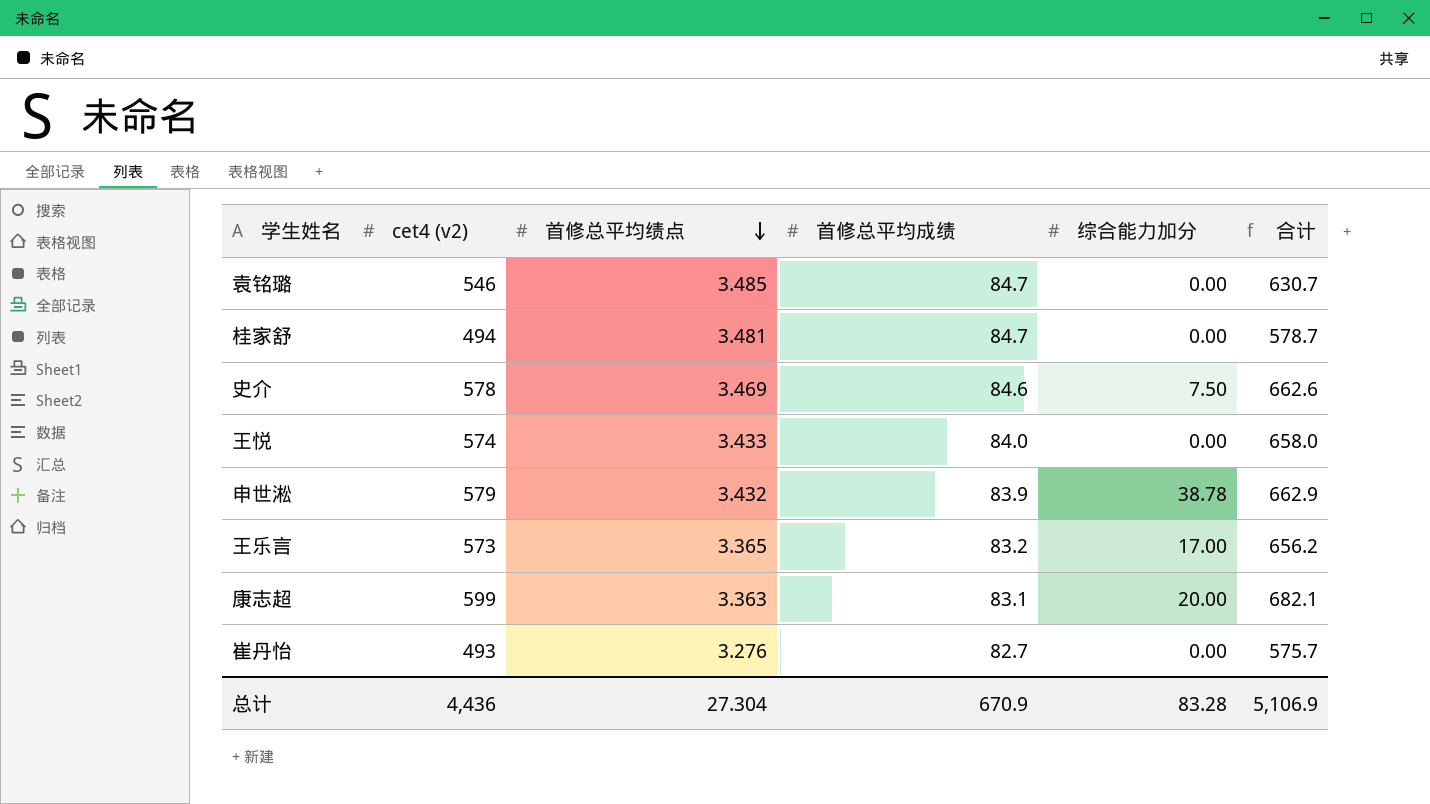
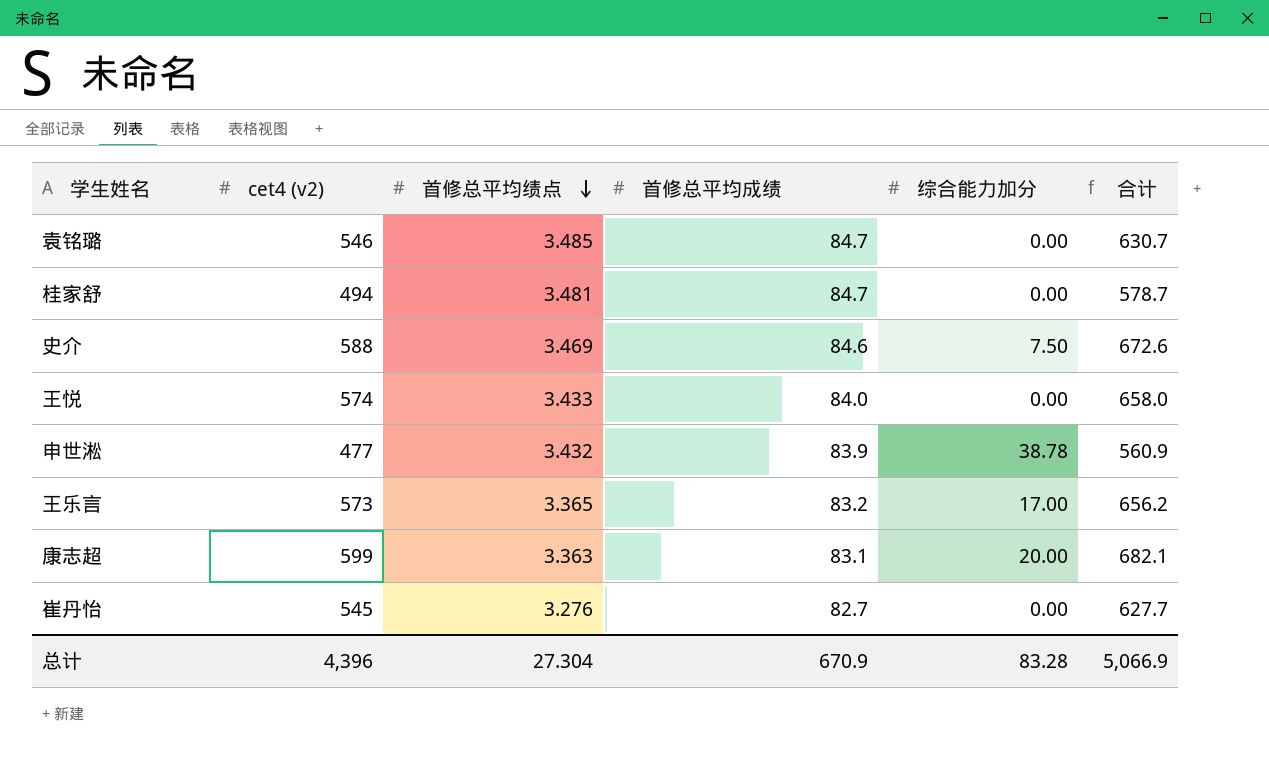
史介 | cet4 (v2): 578 -> 588
史介 | 合计: 662.6 -> 672.6
申世淞 | cet4 (v2): 579 -> 477
申世淞 | 合计: 662.9 -> 560.9
崔丹怡 | cet4 (v2): 493 -> 545
崔丹怡 | 合计: 575.7 -> 627.7
总计 | cet4 (v2): 4,436 -> 4,396
总计 | 合计: 5,106.9 -> 5,066.9

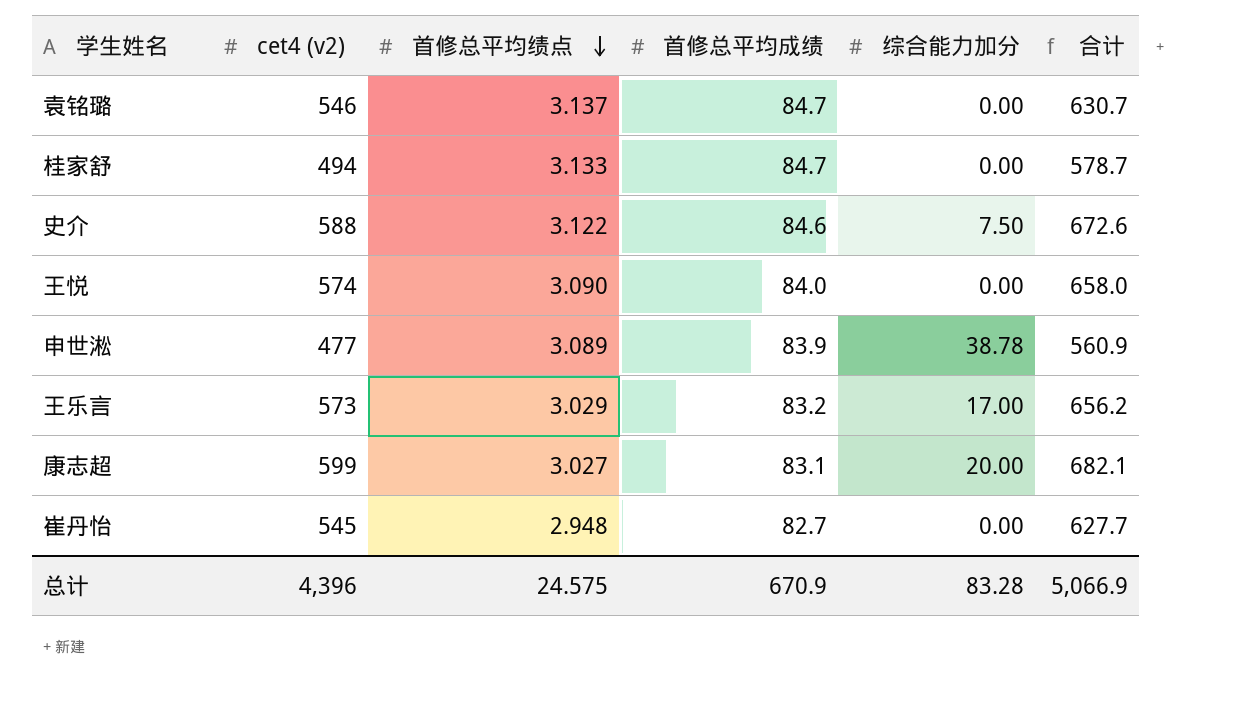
袁铭璐 | 首修总平均绩点: 3.485 -> 3.137
桂家舒 | 首修总平均绩点: 3.481 -> 3.133
史介 | 首修总平均绩点: 3.469 -> 3.122
王悦 | 首修总平均绩点: 3.433 -> 3.090
申世淞 | 首修总平均绩点: 3.432 -> 3.089
王乐言 | 首修总平均绩点: 3.365 -> 3.029
康志超 | 首修总平均绩点: 3.363 -> 3.027
崔丹怡 | 首修总平均绩点: 3.276 -> 2.948
总计 | 首修总平均绩点: 27.304 -> 24.575

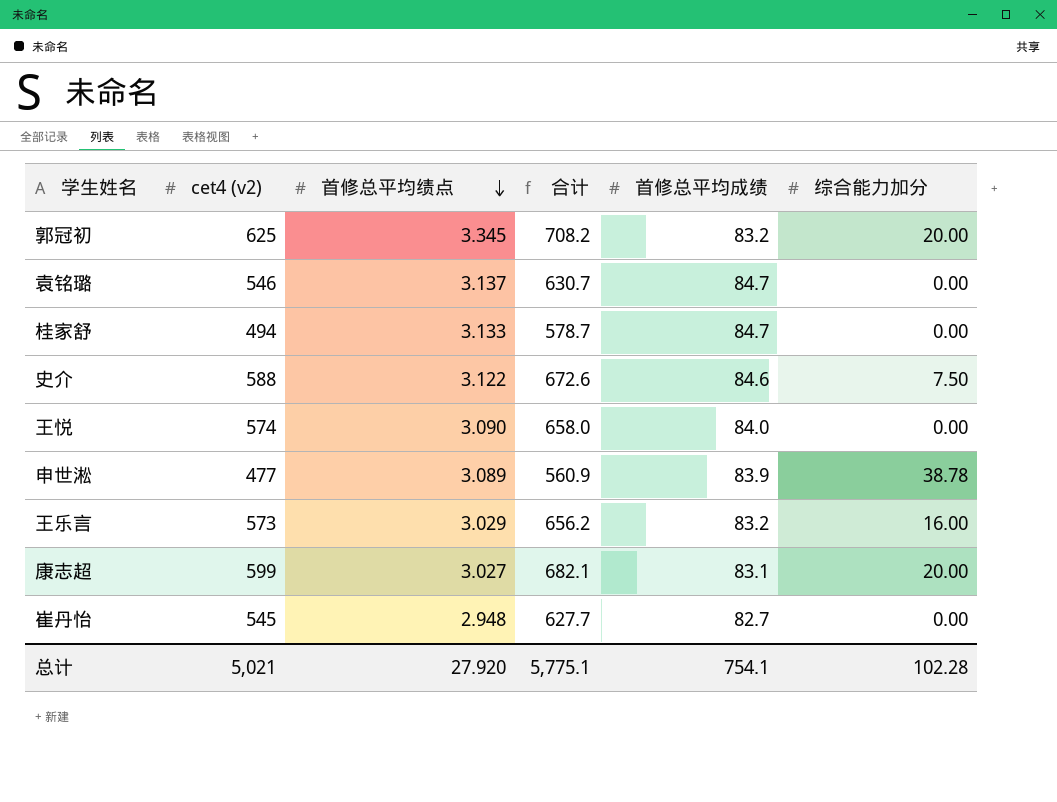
column 合计 | position: 6 -> 4
row 郭冠初: none -> 625 | 3.345 | 708.2 | 83.2 | 20.00
王乐言 | 综合能力加分: 17.00 -> 16.00
总计 | cet4 (v2): 4,396 -> 5,021
总计 | 首修总平均绩点: 24.575 -> 27.920
总计 | 合计: 5,066.9 -> 5,775.1
总计 | 首修总平均成绩: 670.9 -> 754.1
总计 | 综合能力加分: 83.28 -> 102.28

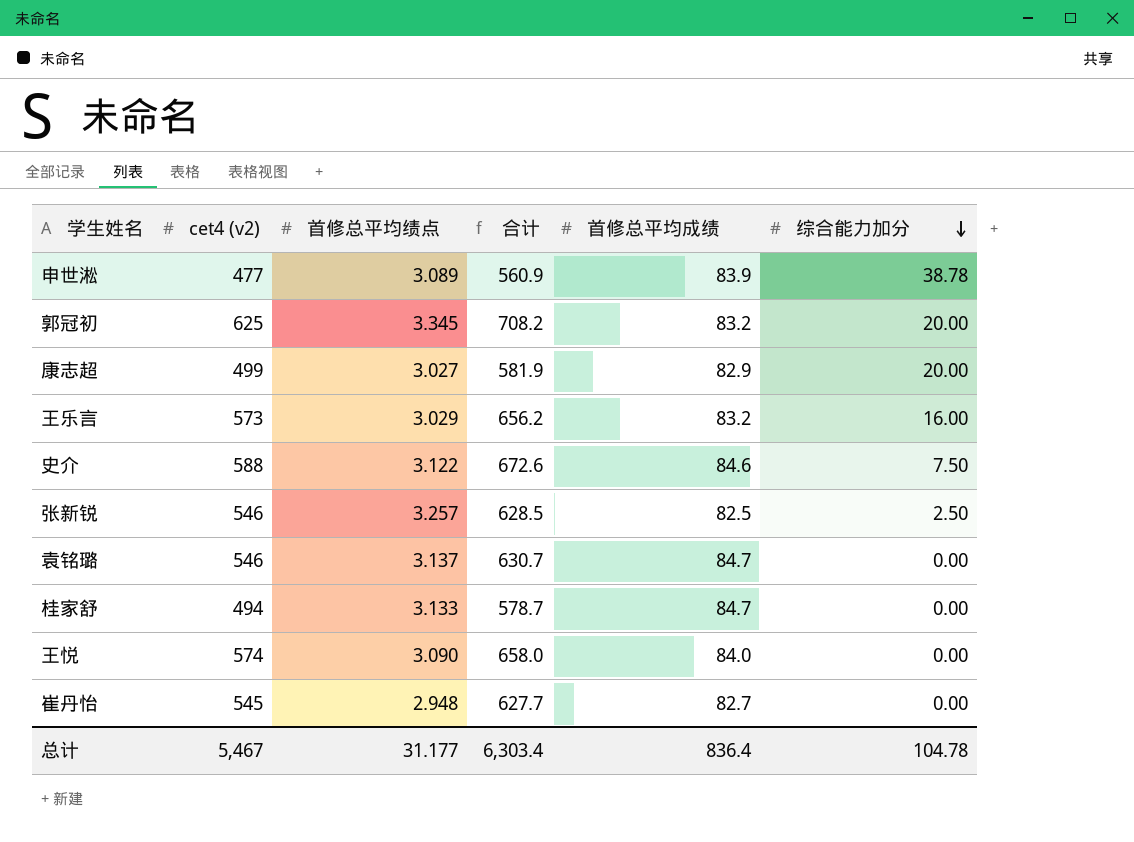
row order: 首修总平均绩点 descending -> 综合能力加分 descending
康志超 | cet4 (v2): 599 -> 499
康志超 | 合计: 682.1 -> 581.9
康志超 | 首修总平均成绩: 83.1 -> 82.9
row 张新锐: none -> 546 | 3.257 | 628.5 | 82.5 | 2.50
总计 | cet4 (v2): 5,021 -> 5,467
总计 | 首修总平均绩点: 27.920 -> 31.177
总计 | 合计: 5,775.1 -> 6,303.4
总计 | 首修总平均成绩: 754.1 -> 836.4
总计 | 综合能力加分: 102.28 -> 104.78

